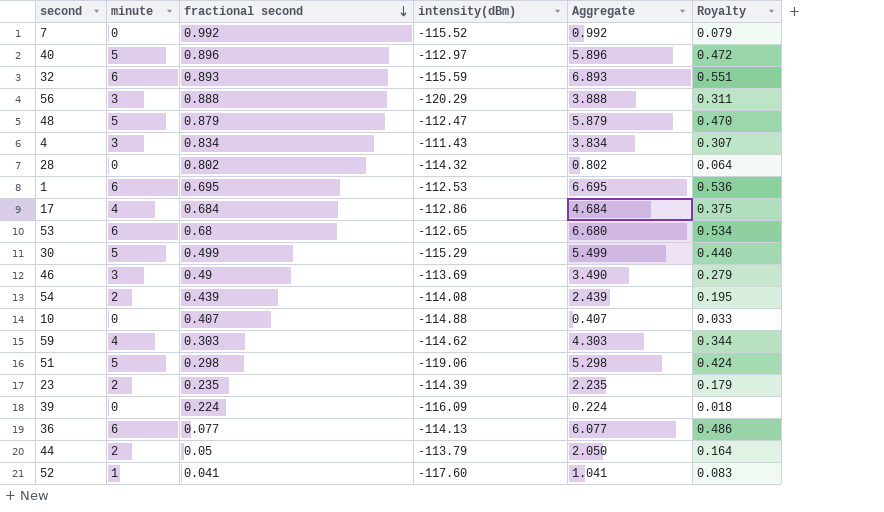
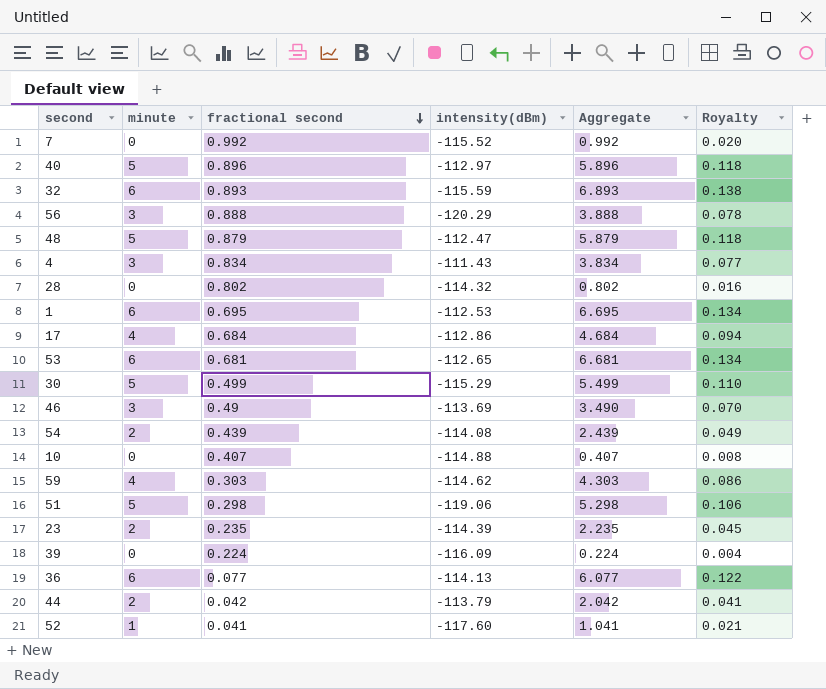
column Royalty | formula: [Aggregate] * 0.08 -> [Aggregate] * 0.02
53 | fractional second: 0.68 -> 0.681
53 | Aggregate: 6.680 -> 6.681
44 | fractional second: 0.05 -> 0.042
44 | Aggregate: 2.050 -> 2.042

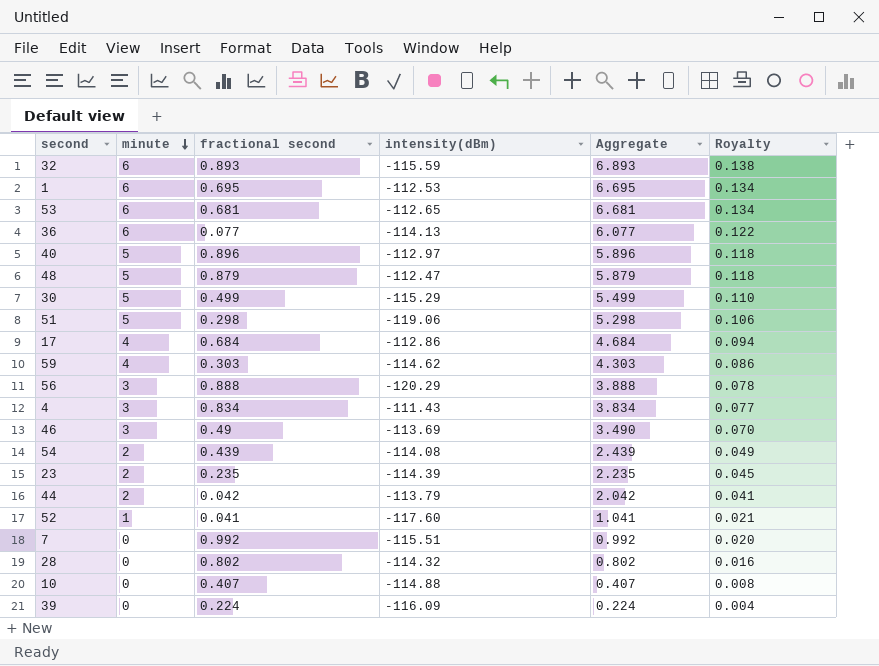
row order: fractional second descending -> minute descending
7 | intensity(dBm): -115.52 -> -115.51

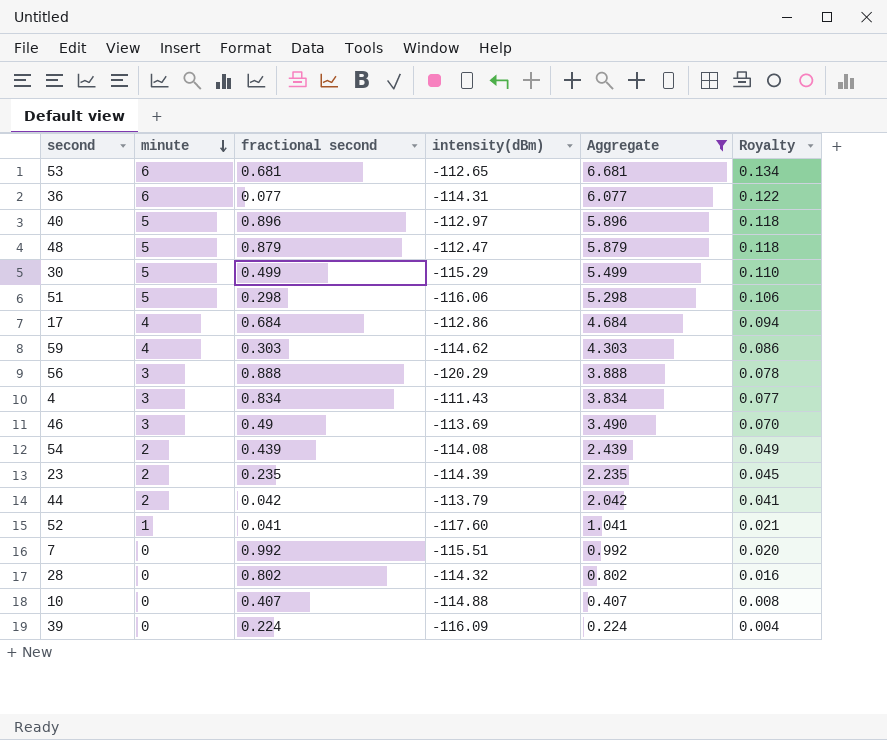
filter: none -> Aggregate <= 6.681
36 | intensity(dBm): -114.13 -> -114.31
51 | intensity(dBm): -119.06 -> -116.06

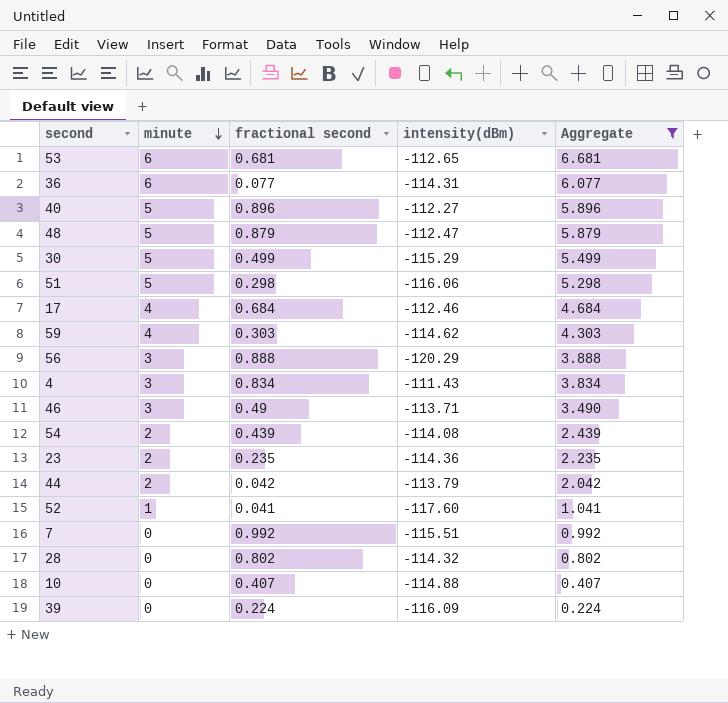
column Royalty | formula: [Aggregate] * 0.02 -> none
40 | intensity(dBm): -112.97 -> -112.27
17 | intensity(dBm): -112.86 -> -112.46
46 | intensity(dBm): -113.69 -> -113.71
23 | intensity(dBm): -114.39 -> -114.36

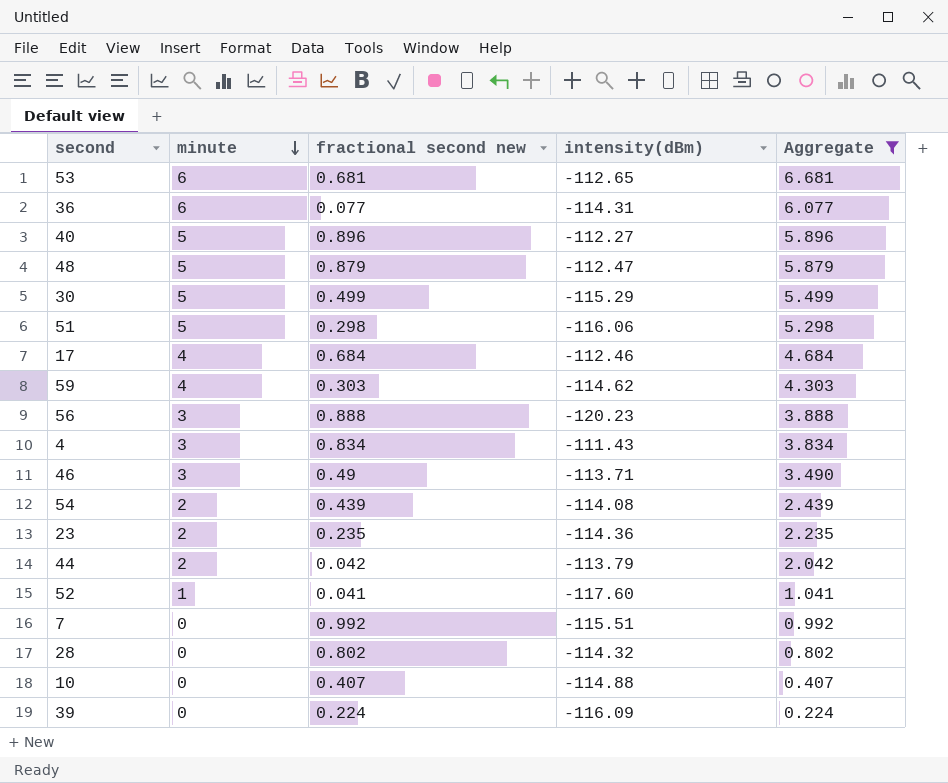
column name: fractional second -> fractional second new
56 | intensity(dBm): -120.29 -> -120.23

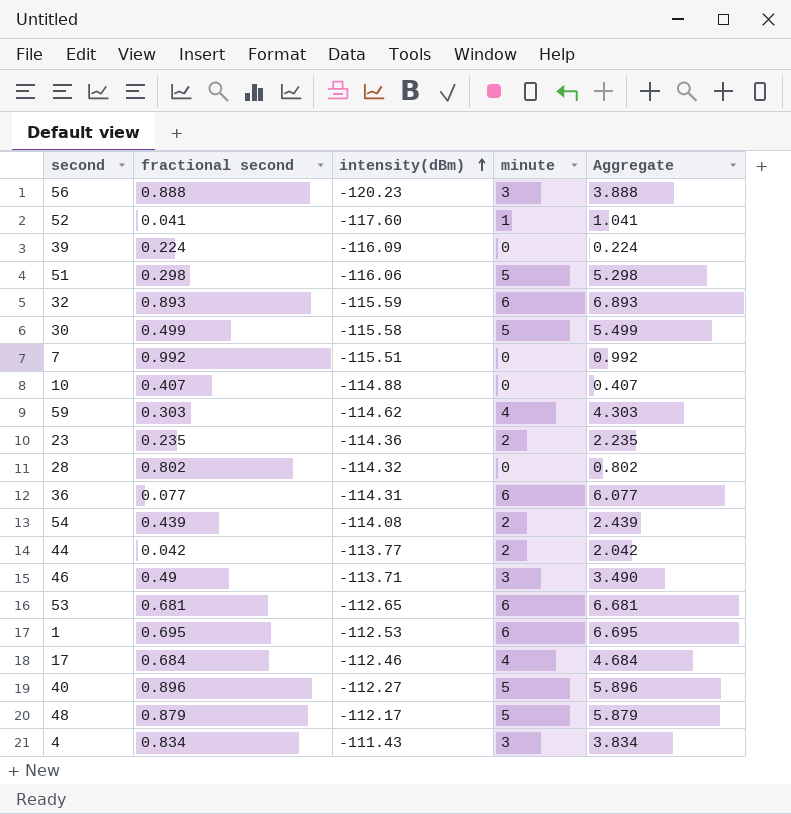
filter: Aggregate <= 6.681 -> none
row order: minute descending -> intensity(dBm) ascending
column name: fractional second new -> fractional second
column minute | position: 2 -> 4
30 | intensity(dBm): -115.29 -> -115.58
44 | intensity(dBm): -113.79 -> -113.77
48 | intensity(dBm): -112.47 -> -112.17

